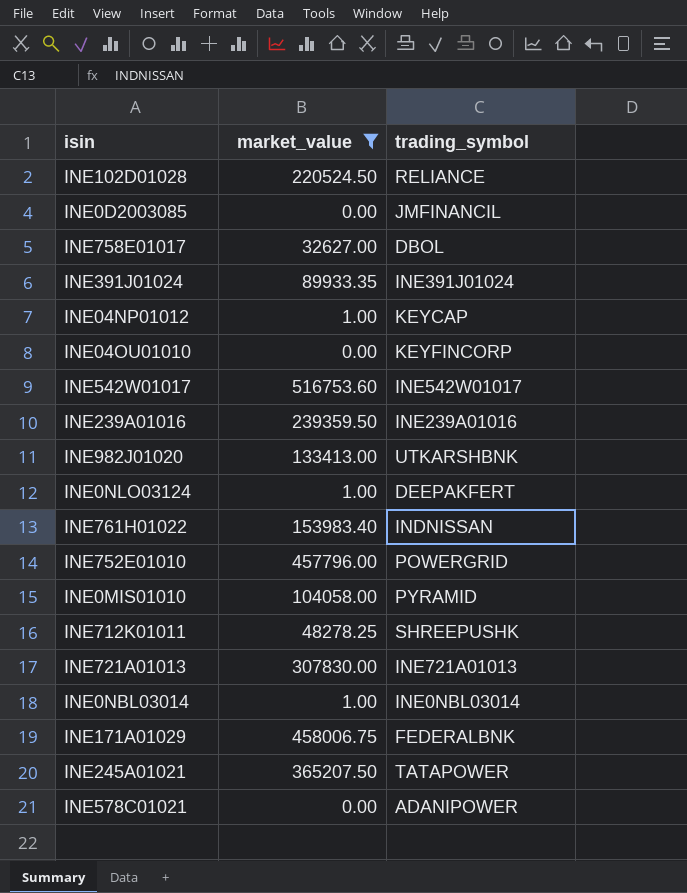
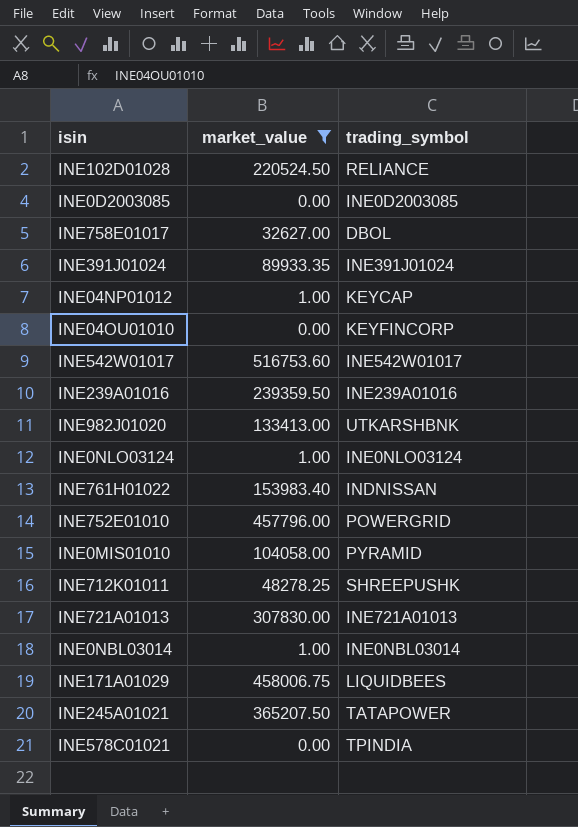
INE0D2003085 | trading_symbol: JMFINANCIL -> INE0D2003085
INE0NLO03124 | trading_symbol: DEEPAKFERT -> INE0NLO03124
INE171A01029 | trading_symbol: FEDERALBNK -> LIQUIDBEES
INE578C01021 | trading_symbol: ADANIPOWER -> TPINDIA

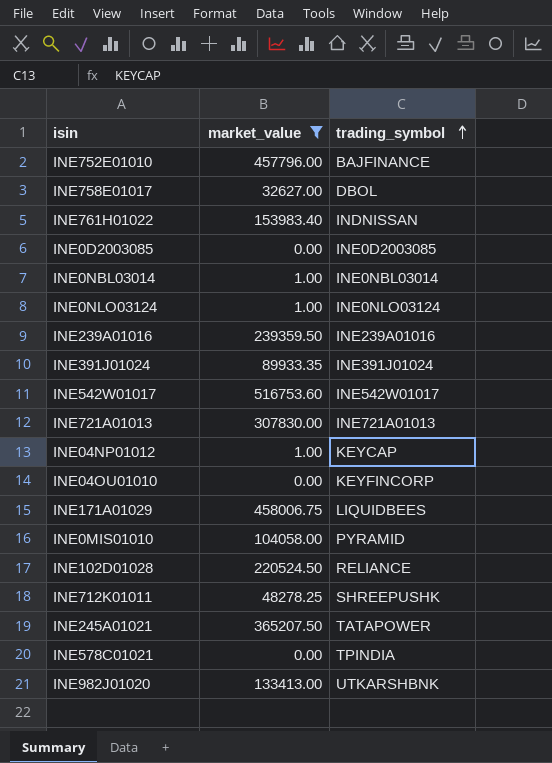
row order: none -> trading_symbol ascending
INE752E01010 | trading_symbol: POWERGRID -> BAJFINANCE

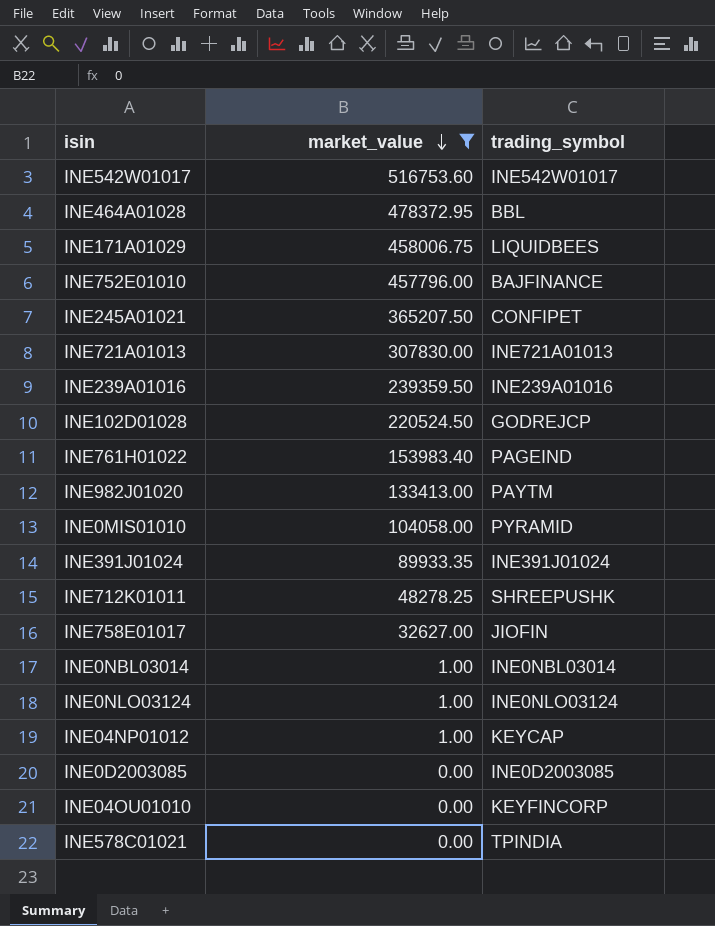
row order: trading_symbol ascending -> market_value descending
row INE464A01028: none -> 478372.95 | BBL
INE245A01021 | trading_symbol: TATAPOWER -> CONFIPET
INE102D01028 | trading_symbol: RELIANCE -> GODREJCP
INE761H01022 | trading_symbol: INDNISSAN -> PAGEIND
INE982J01020 | trading_symbol: UTKARSHBNK -> PAYTM
INE758E01017 | trading_symbol: DBOL -> JIOFIN

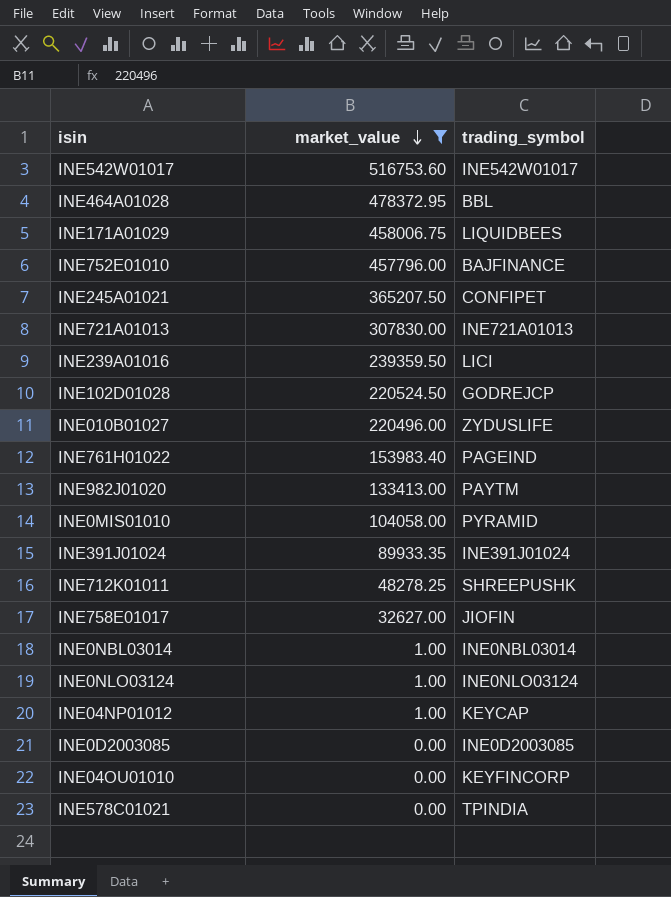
INE239A01016 | trading_symbol: INE239A01016 -> LICI
row INE010B01027: none -> 220496.00 | ZYDUSLIFE

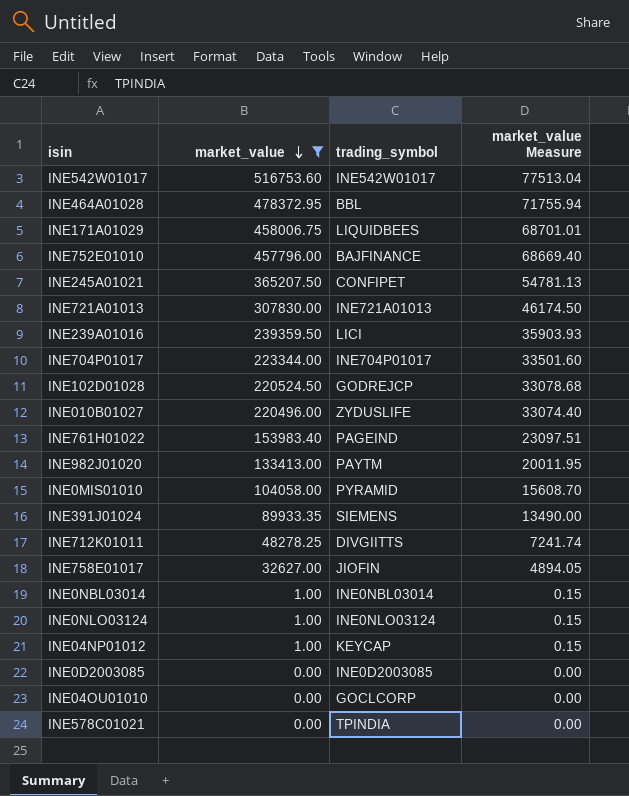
column market_value Measure | formula: none -> [market_value] * 0.15
row INE704P01017: none -> 223344.00 | INE704P01017 | 33501.60
INE391J01024 | trading_symbol: INE391J01024 -> SIEMENS
INE712K01011 | trading_symbol: SHREEPUSHK -> DIVGIITTS
INE04OU01010 | trading_symbol: KEYFINCORP -> GOCLCORP

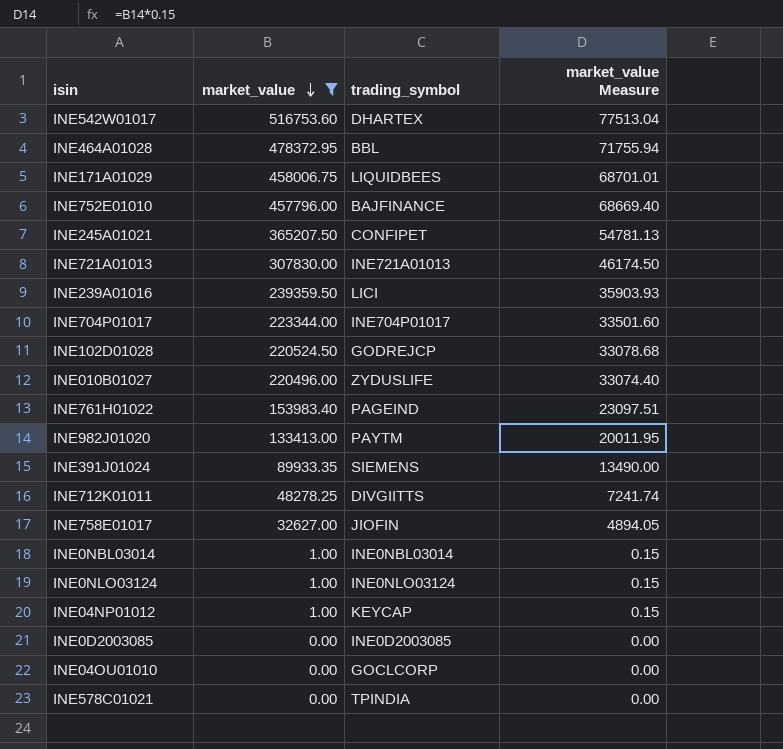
row INE0MIS01010: 104058.00 | PYRAMID | 15608.70 -> none
INE542W01017 | trading_symbol: INE542W01017 -> DHARTEX

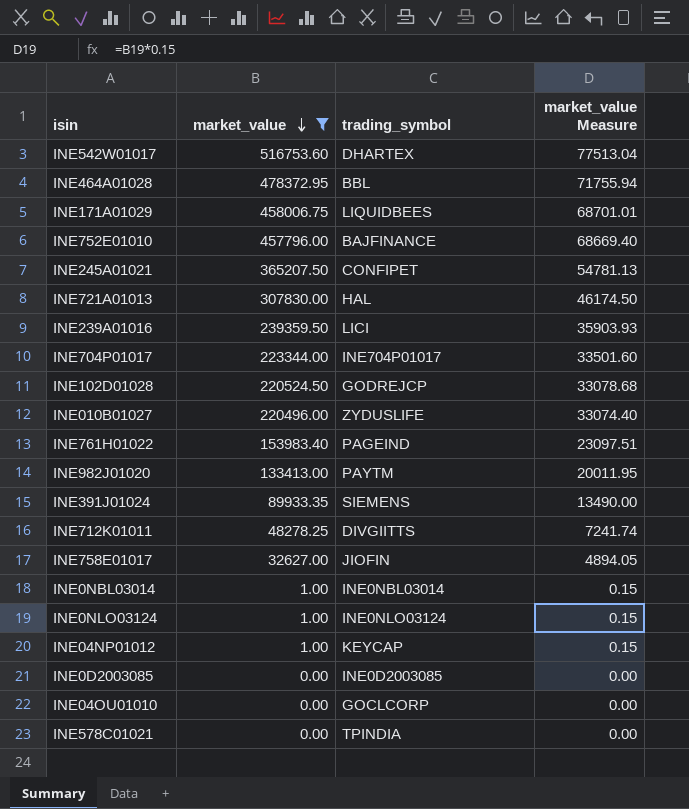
INE721A01013 | trading_symbol: INE721A01013 -> HAL

